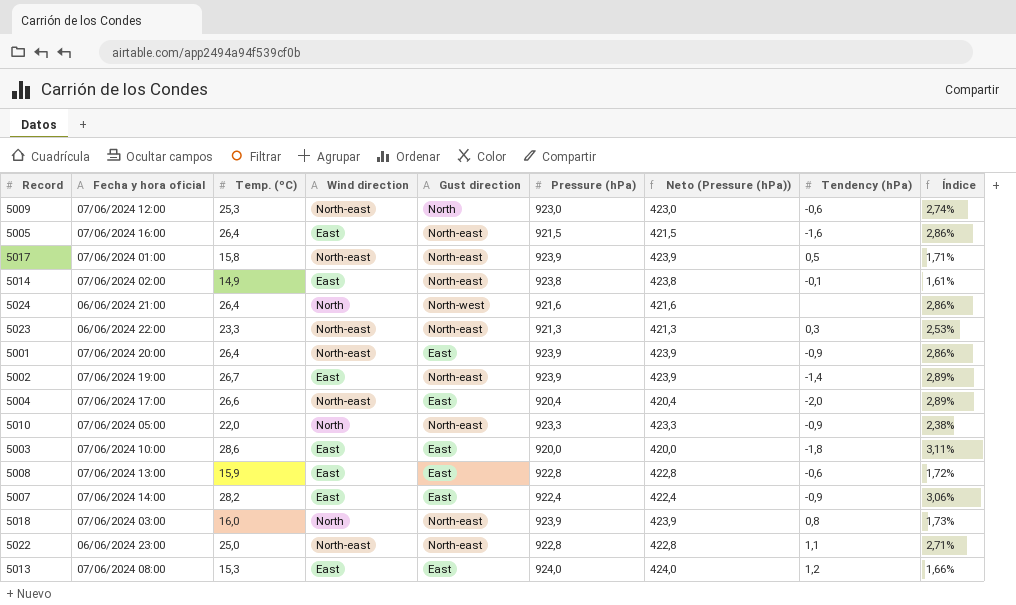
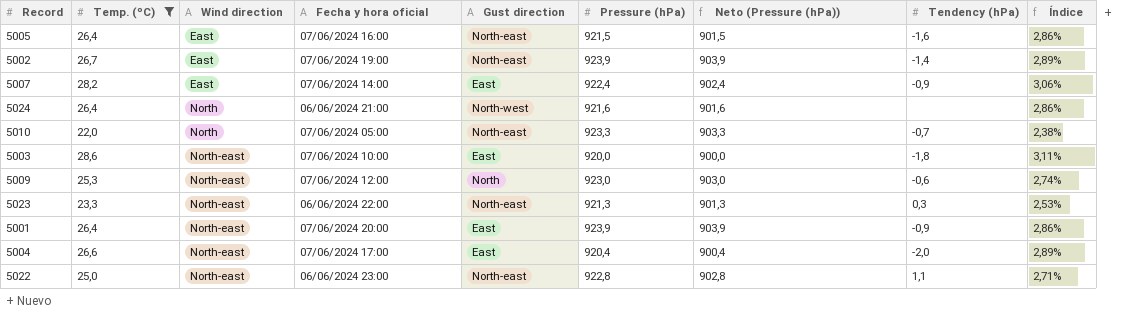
filter: none -> Temp. (ºC) >= 22,0
row order: none -> Wind direction ascending
column Fecha y hora oficial | position: 2 -> 4
column Neto (Pressure (hPa)) | formula: [Pressure (hPa)] - 500 -> [Pressure (hPa)] - 20
5010 | Tendency (hPa): -0,9 -> -0,7
5003 | Wind direction: East -> North-east

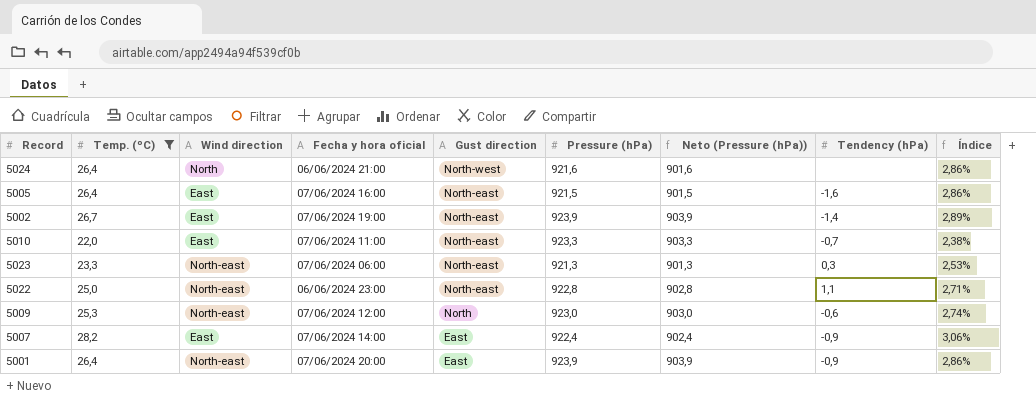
row order: Wind direction ascending -> Gust direction descending
row 5003: 28,6 | North-east | 07/06/2024 10:00 | East | 920,0 | 900,0 | -1,8 | 3,11% -> none
row 5004: 26,6 | North-east | 07/06/2024 17:00 | East | 920,4 | 900,4 | -2,0 | 2,89% -> none
5010 | Wind direction: North -> East
5010 | Fecha y hora oficial: 07/06/2024 05:00 -> 07/06/2024 11:00
5023 | Fecha y hora oficial: 06/06/2024 22:00 -> 07/06/2024 06:00

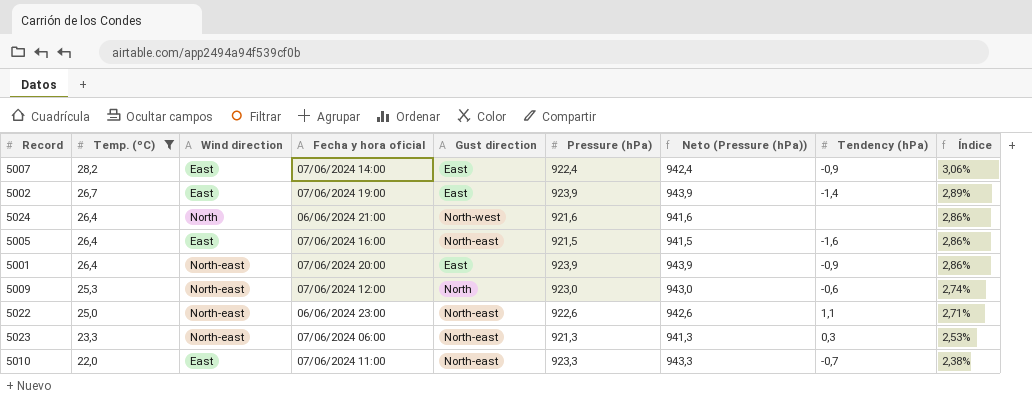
row order: Gust direction descending -> Temp. (ºC) descending
column Neto (Pressure (hPa)) | formula: [Pressure (hPa)] - 20 -> [Pressure (hPa)] + 20
5002 | Gust direction: North-east -> East
5022 | Pressure (hPa): 922,8 -> 922,6

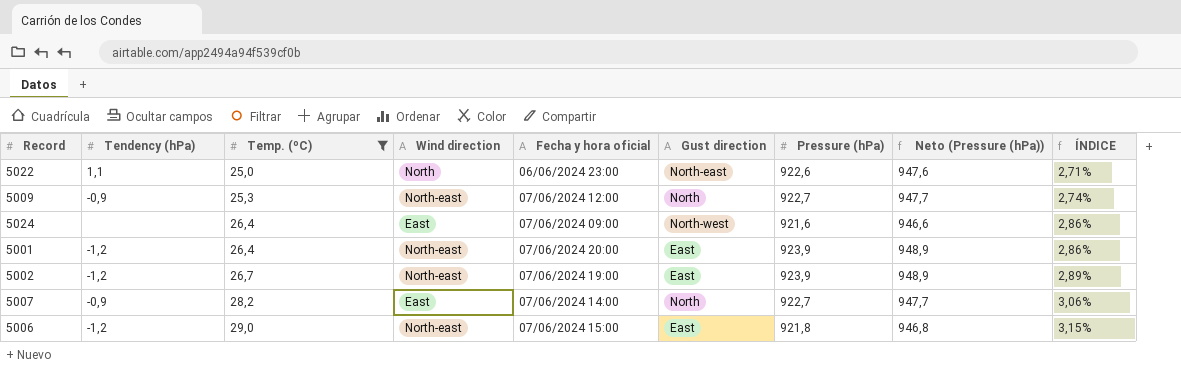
row order: Temp. (ºC) descending -> Temp. (ºC) ascending
column Tendency (hPa) | position: 8 -> 2
column Neto (Pressure (hPa)) | formula: [Pressure (hPa)] + 20 -> [Pressure (hPa)] + 25
column name: Índice -> ÍNDICE
row 5005: 26,4 | East | 07/06/2024 16:00 | North-east | 921,5 | 941,5 | -1,6 | 2,86% -> none
row 5023: 23,3 | North-east | 07/06/2024 06:00 | North-east | 921,3 | 941,3 | 0,3 | 2,53% -> none
row 5010: 22,0 | East | 07/06/2024 11:00 | North-east | 923,3 | 943,3 | -0,7 | 2,38% -> none
5022 | Wind direction: North-east -> North
5009 | Tendency (hPa): -0,6 -> -0,9
5009 | Pressure (hPa): 923,0 -> 922,7
5024 | Wind direction: North -> East
5024 | Fecha y hora oficial: 06/06/2024 21:00 -> 07/06/2024 09:00
5001 | Tendency (hPa): -0,9 -> -1,2
5002 | Tendency (hPa): -1,4 -> -1,2
5002 | Wind direction: East -> North-east
5007 | Gust direction: East -> North
5007 | Pressure (hPa): 922,4 -> 922,7
row 5006: none -> -1,2 | 29,0 | North-east | 07/06/2024 15:00 | East | 921,8 | 946,8 | 3,15%

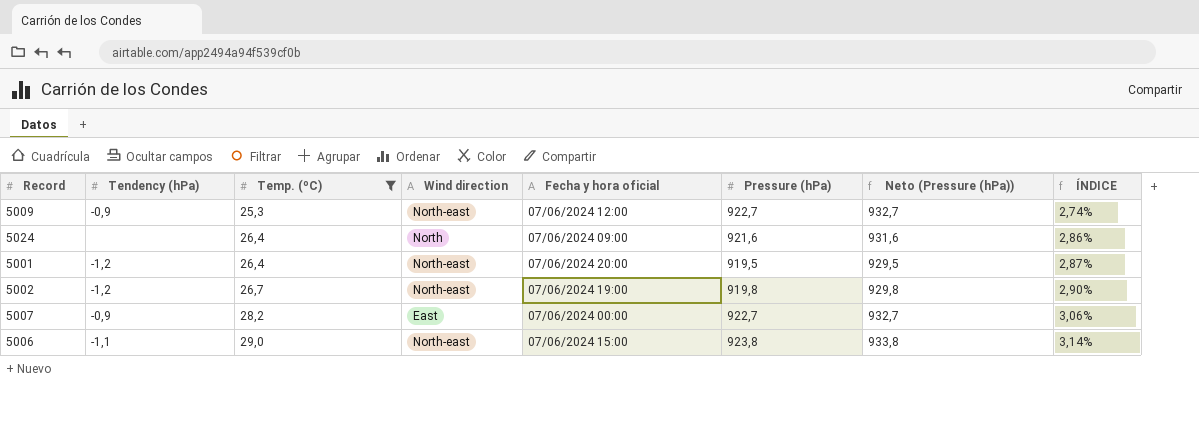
column Gust direction | position: 6 -> none
column Neto (Pressure (hPa)) | formula: [Pressure (hPa)] + 25 -> [Pressure (hPa)] + 10
row 5022: 1,1 | 25,0 | North | 06/06/2024 23:00 | North-east | 922,6 | 947,6 | 2,71% -> none
5024 | Wind direction: East -> North
5001 | Pressure (hPa): 923,9 -> 919,5
5001 | ÍNDICE: 2,86% -> 2,87%
5002 | Pressure (hPa): 923,9 -> 919,8
5002 | ÍNDICE: 2,89% -> 2,90%
5007 | Fecha y hora oficial: 07/06/2024 14:00 -> 07/06/2024 00:00
5006 | Tendency (hPa): -1,2 -> -1,1
5006 | Pressure (hPa): 921,8 -> 923,8
5006 | ÍNDICE: 3,15% -> 3,14%

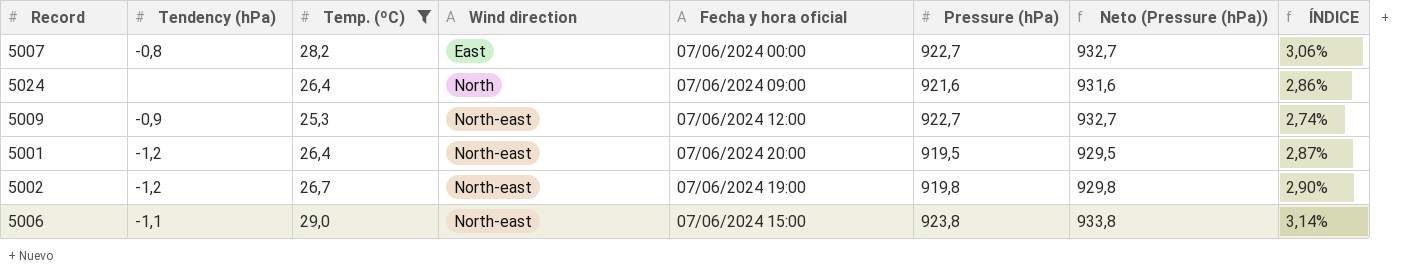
row order: Temp. (ºC) ascending -> Wind direction ascending
5007 | Tendency (hPa): -0,9 -> -0,8

